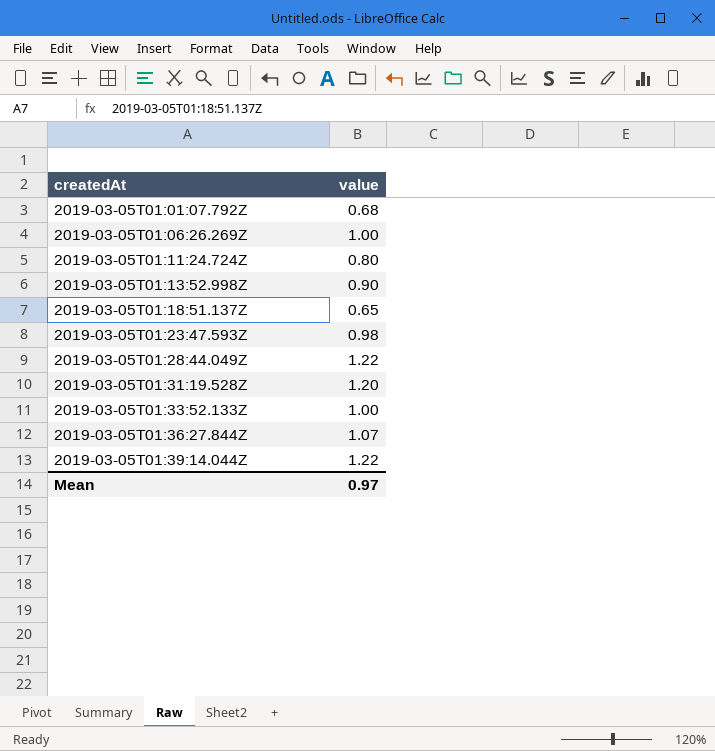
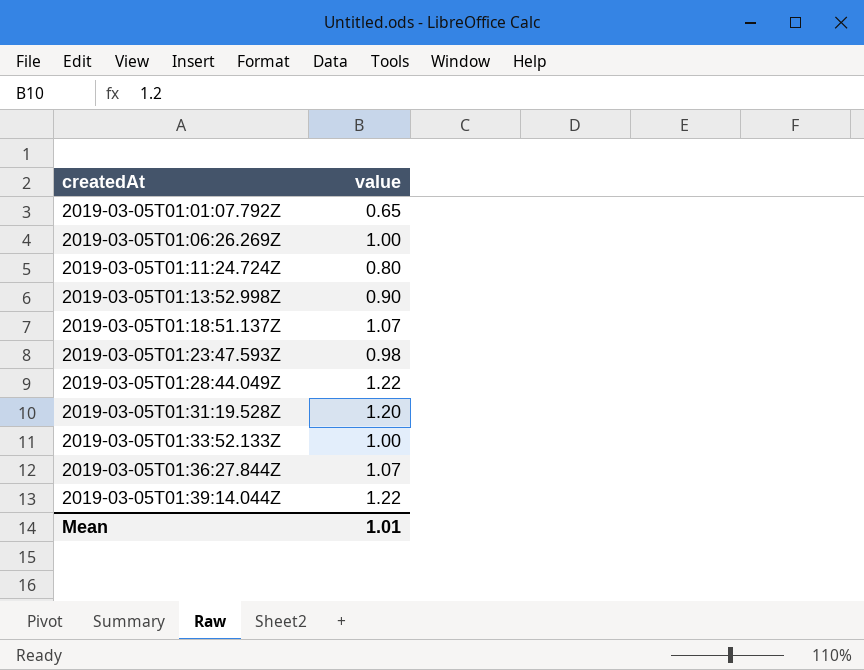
2019-03-05T01:01:07.792Z | value: 0.68 -> 0.65
2019-03-05T01:18:51.137Z | value: 0.65 -> 1.07
Mean | value: 0.97 -> 1.01

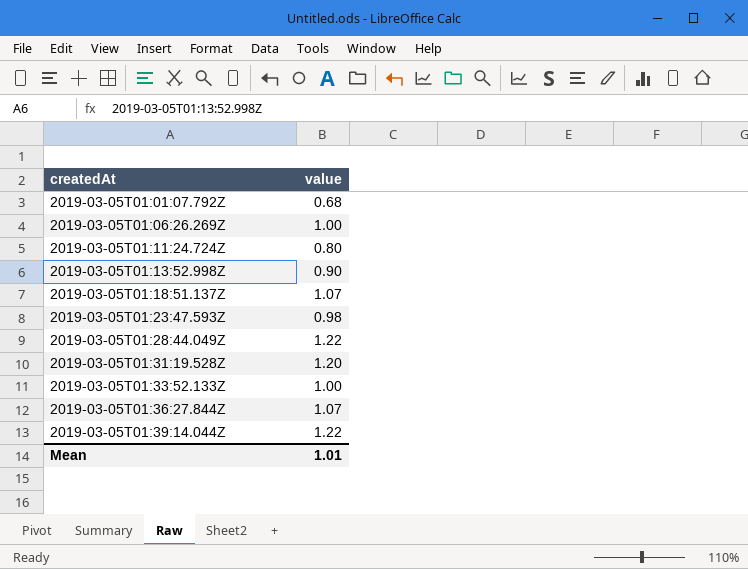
2019-03-05T01:01:07.792Z | value: 0.65 -> 0.68

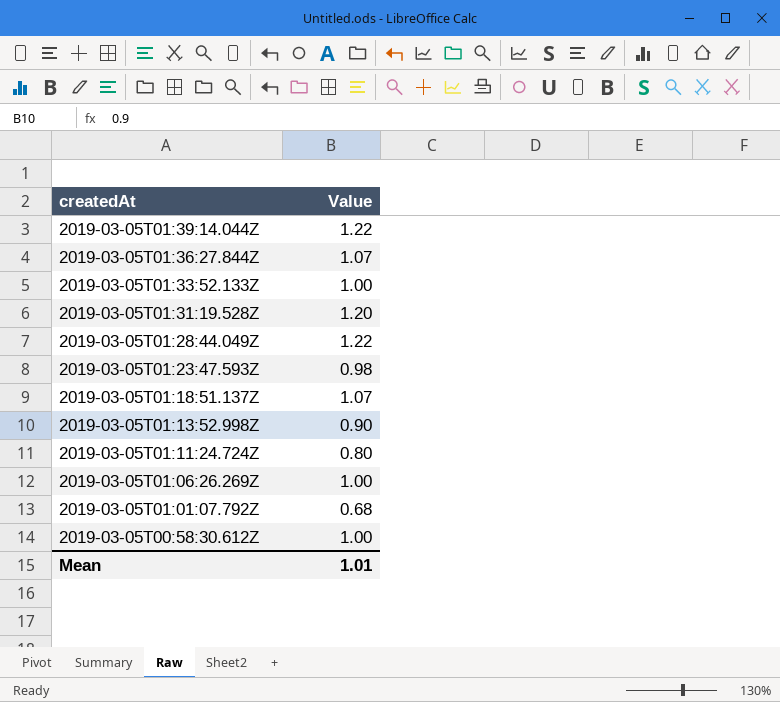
row order: createdAt ascending -> createdAt descending
column name: value -> Value
row 2019-03-05T00:58:30.612Z: none -> 1.00

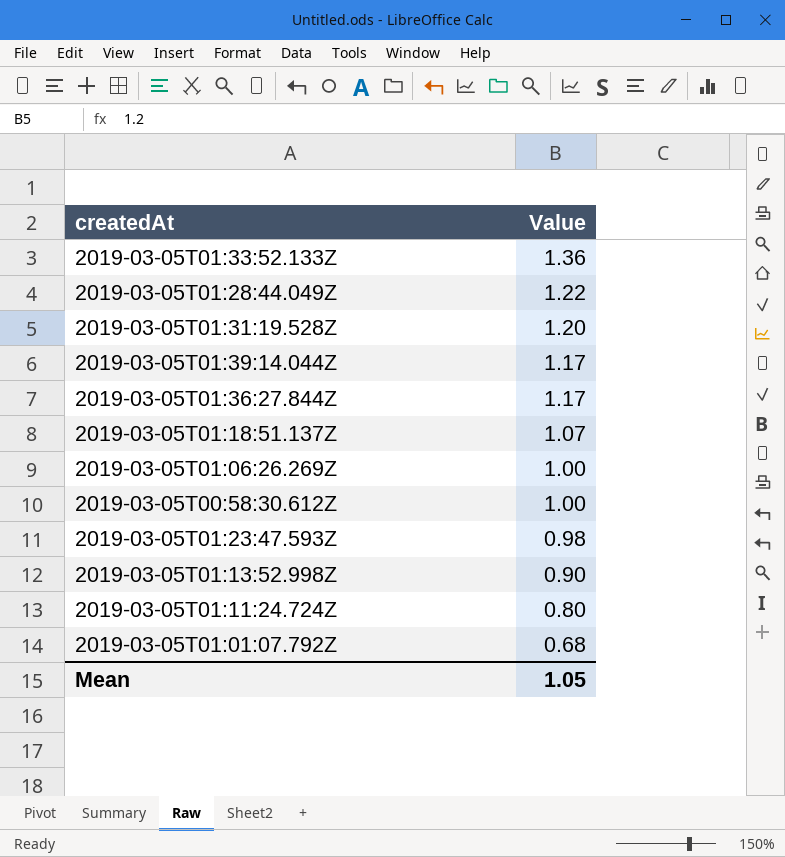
row order: createdAt descending -> Value descending
2019-03-05T01:33:52.133Z | Value: 1.00 -> 1.36
2019-03-05T01:39:14.044Z | Value: 1.22 -> 1.17
2019-03-05T01:36:27.844Z | Value: 1.07 -> 1.17
Mean | Value: 1.01 -> 1.05

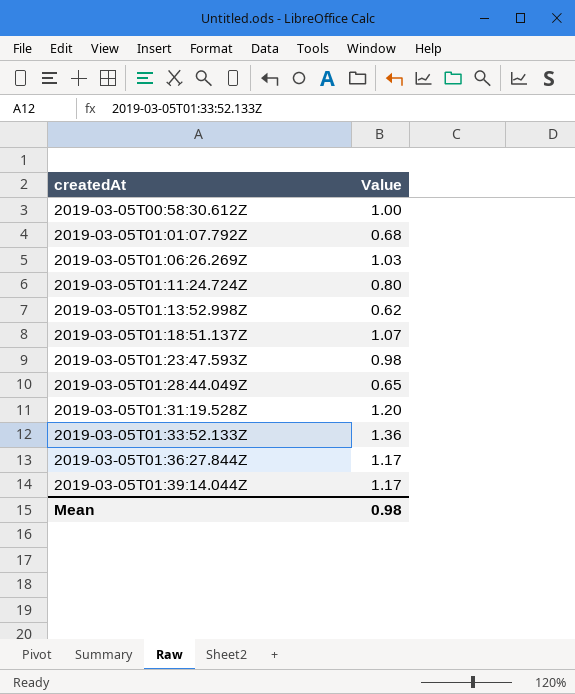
row order: Value descending -> createdAt ascending
2019-03-05T01:06:26.269Z | Value: 1.00 -> 1.03
2019-03-05T01:13:52.998Z | Value: 0.90 -> 0.62
2019-03-05T01:28:44.049Z | Value: 1.22 -> 0.65
Mean | Value: 1.05 -> 0.98

